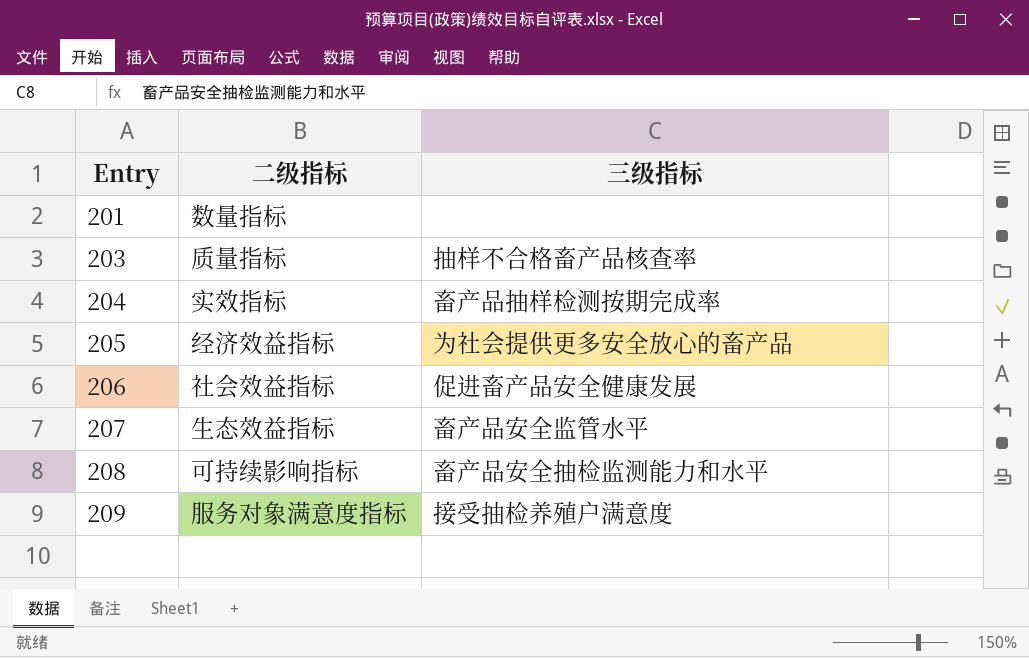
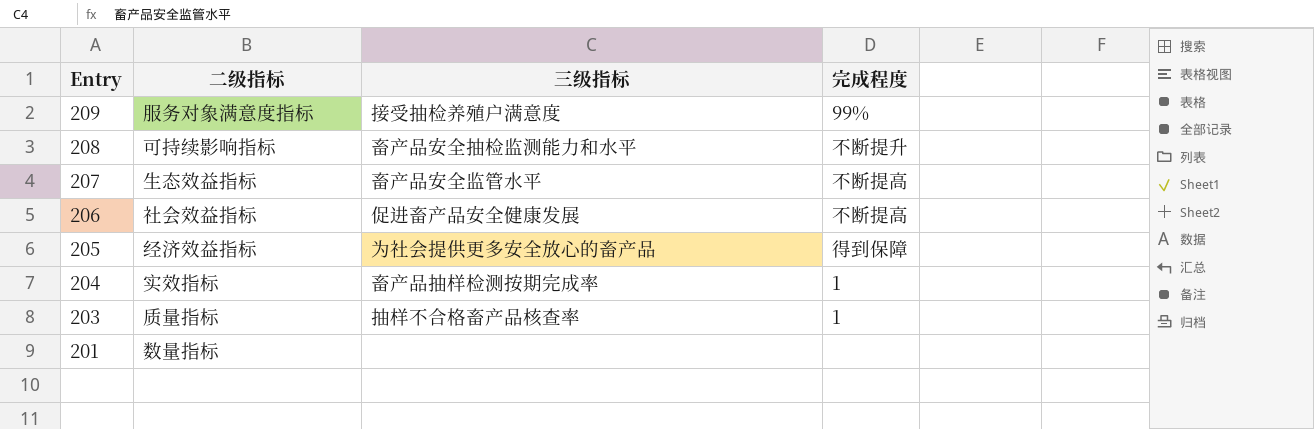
row order: Entry ascending -> Entry descending
column 完成程度 | position: none -> 4

